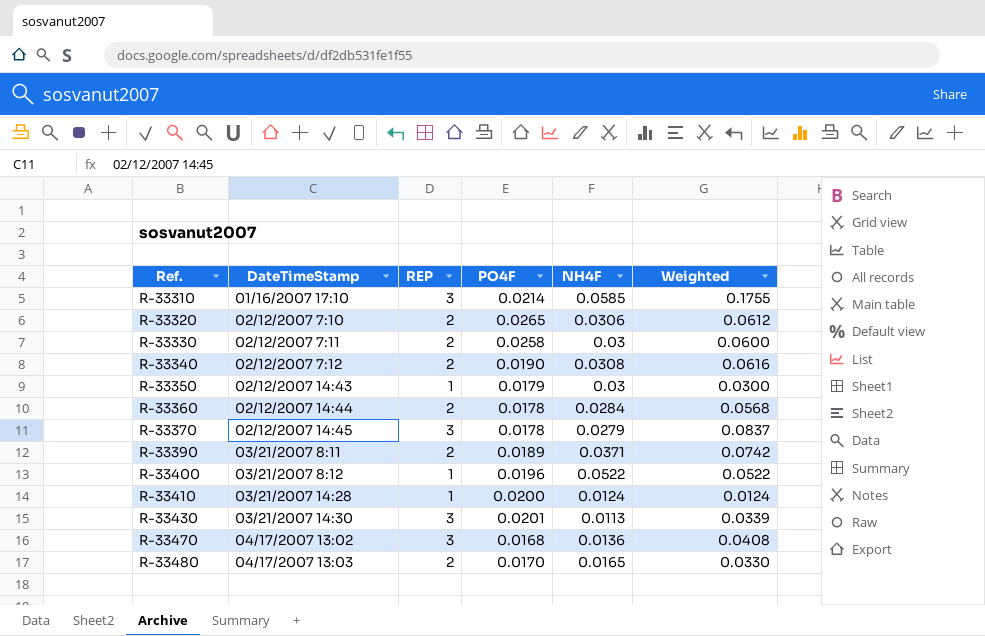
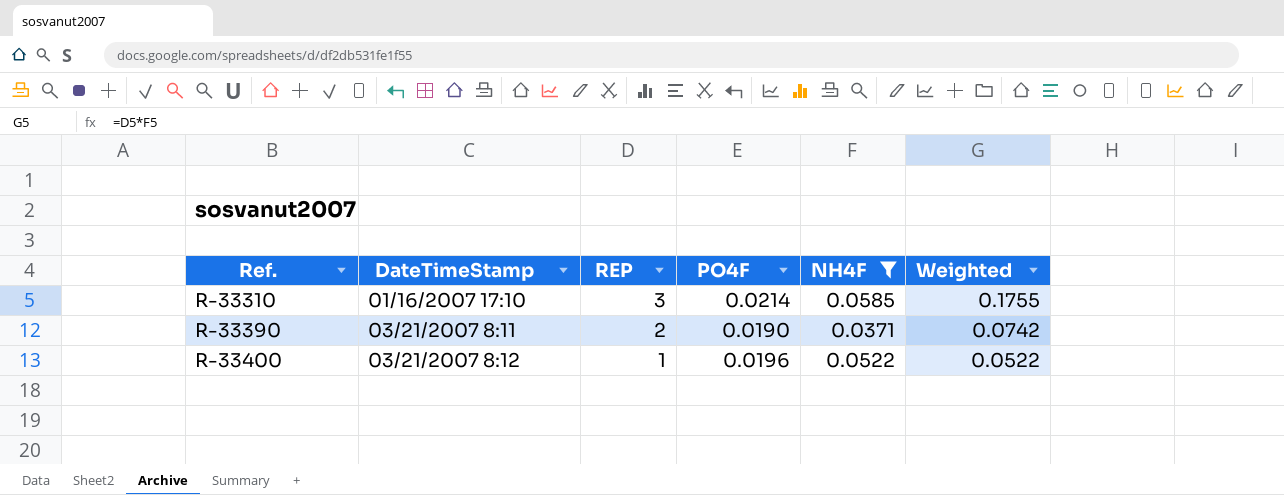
filter: none -> NH4F >= 0.0371
R-33390 | PO4F: 0.0189 -> 0.0190

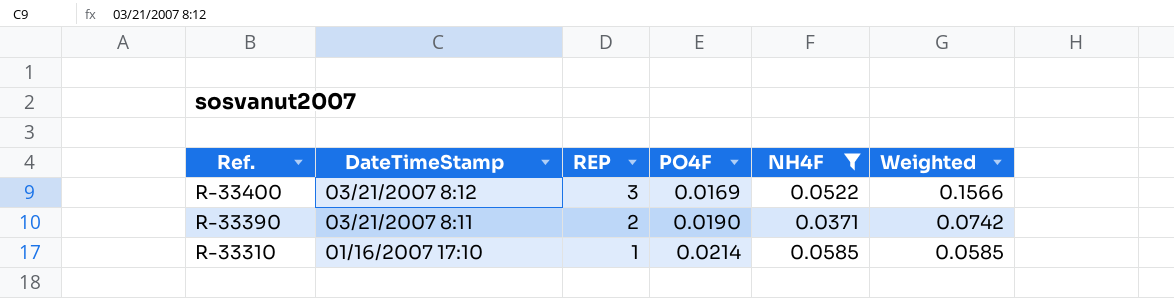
row order: Ref. ascending -> Ref. descending
R-33400 | REP: 1 -> 3
R-33400 | PO4F: 0.0196 -> 0.0169
R-33400 | Weighted: 0.0522 -> 0.1566
R-33310 | REP: 3 -> 1
R-33310 | Weighted: 0.1755 -> 0.0585

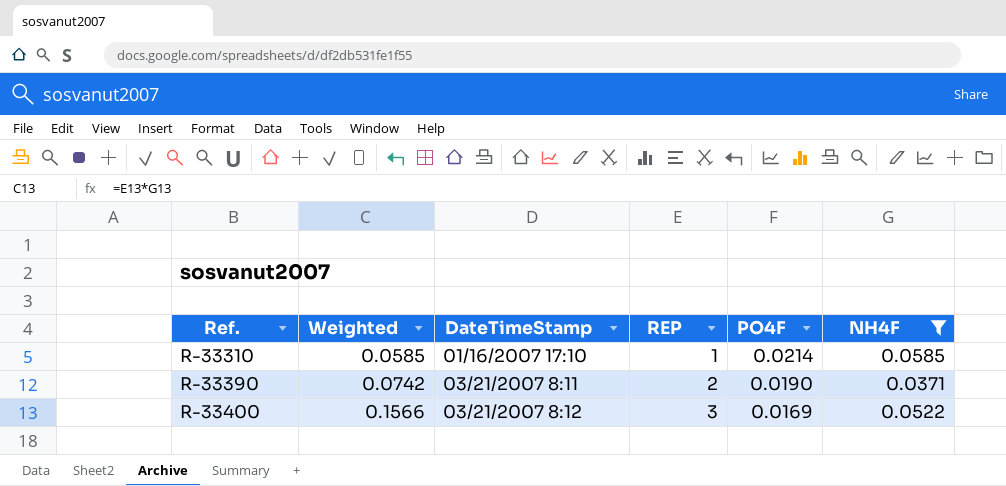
row order: Ref. descending -> Ref. ascending
column Weighted | position: 6 -> 2

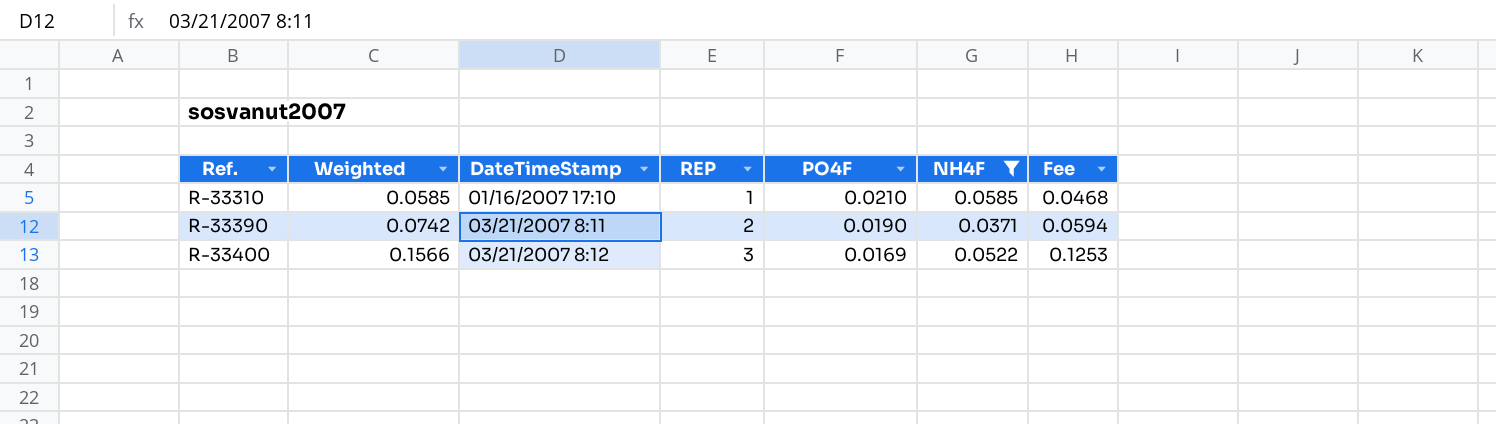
column Fee | formula: none -> [Weighted] * 0.8
R-33310 | PO4F: 0.0214 -> 0.0210

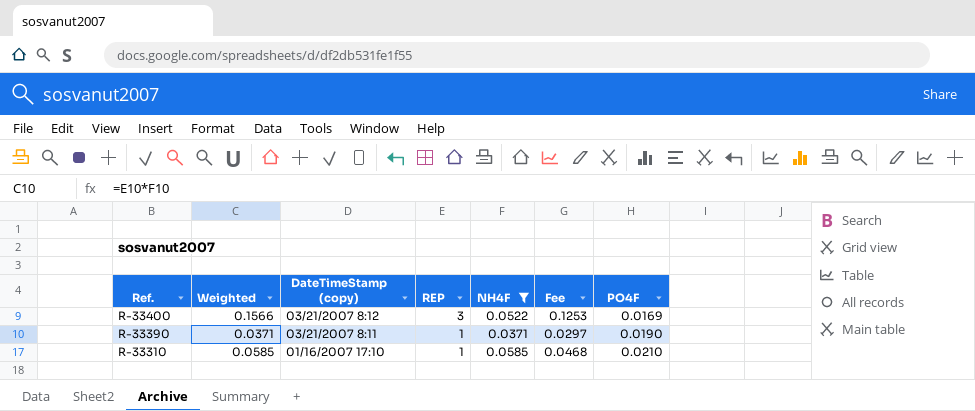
row order: Ref. ascending -> Ref. descending
column name: DateTimeStamp -> DateTimeStamp (copy)
column PO4F | position: 5 -> 7
R-33390 | Weighted: 0.0742 -> 0.0371
R-33390 | REP: 2 -> 1
R-33390 | Fee: 0.0594 -> 0.0297

